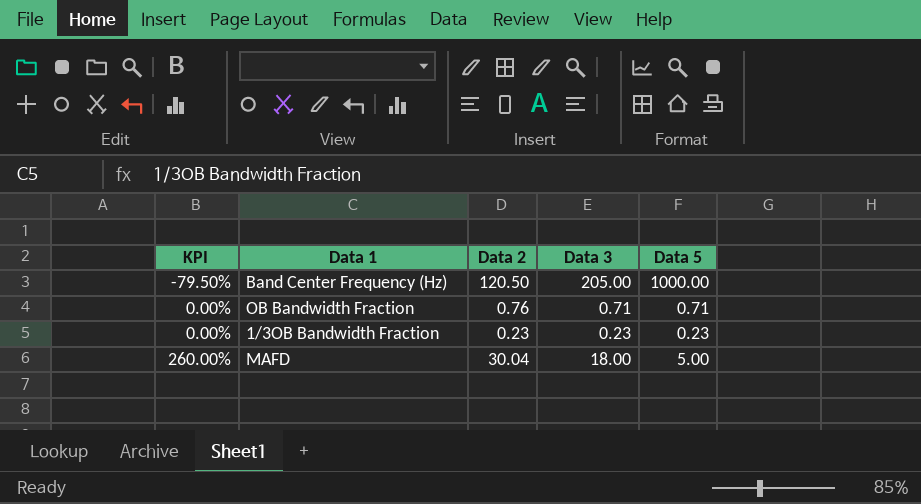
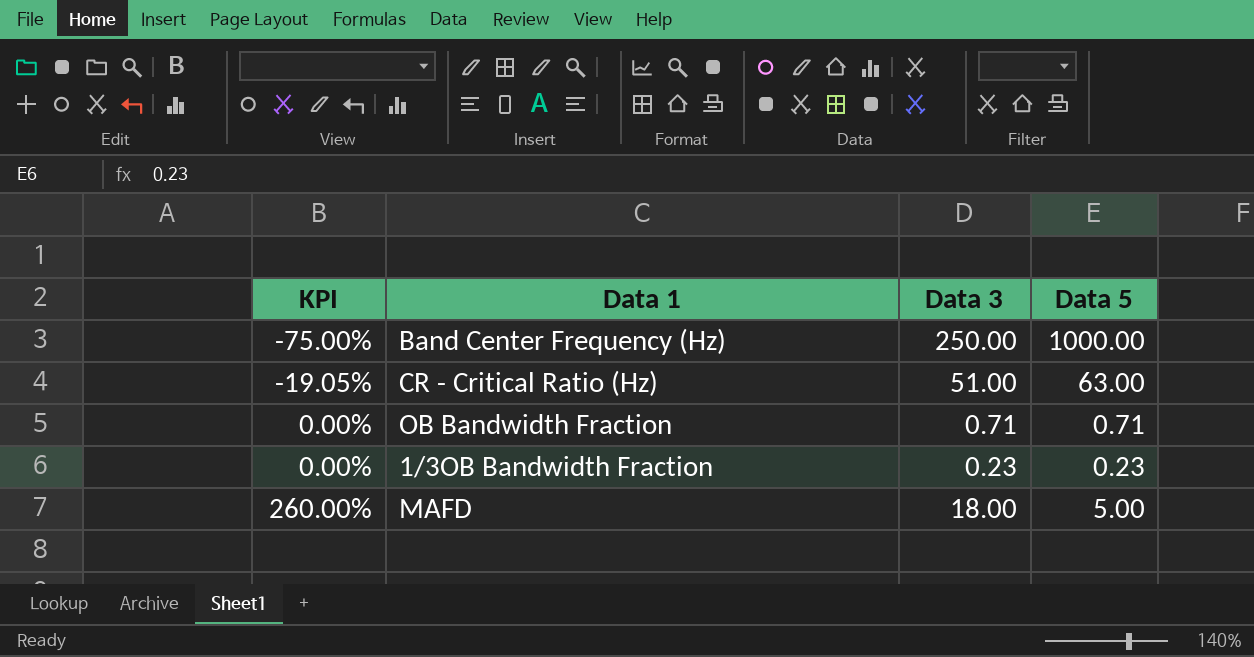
column Data 2 | position: 3 -> none
Band Center Frequency (Hz) | KPI: -79.50% -> -75.00%
Band Center Frequency (Hz) | Data 3: 205.00 -> 250.00
row CR - Critical Ratio (Hz): none -> -19.05% | 51.00 | 63.00

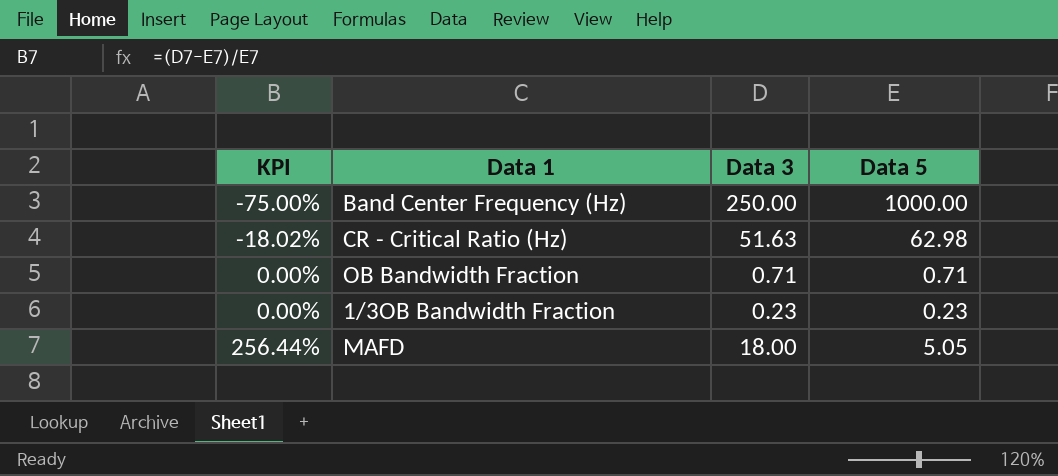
CR - Critical Ratio (Hz) | KPI: -19.05% -> -18.02%
CR - Critical Ratio (Hz) | Data 3: 51.00 -> 51.63
CR - Critical Ratio (Hz) | Data 5: 63.00 -> 62.98
MAFD | KPI: 260.00% -> 256.44%
MAFD | Data 5: 5.00 -> 5.05

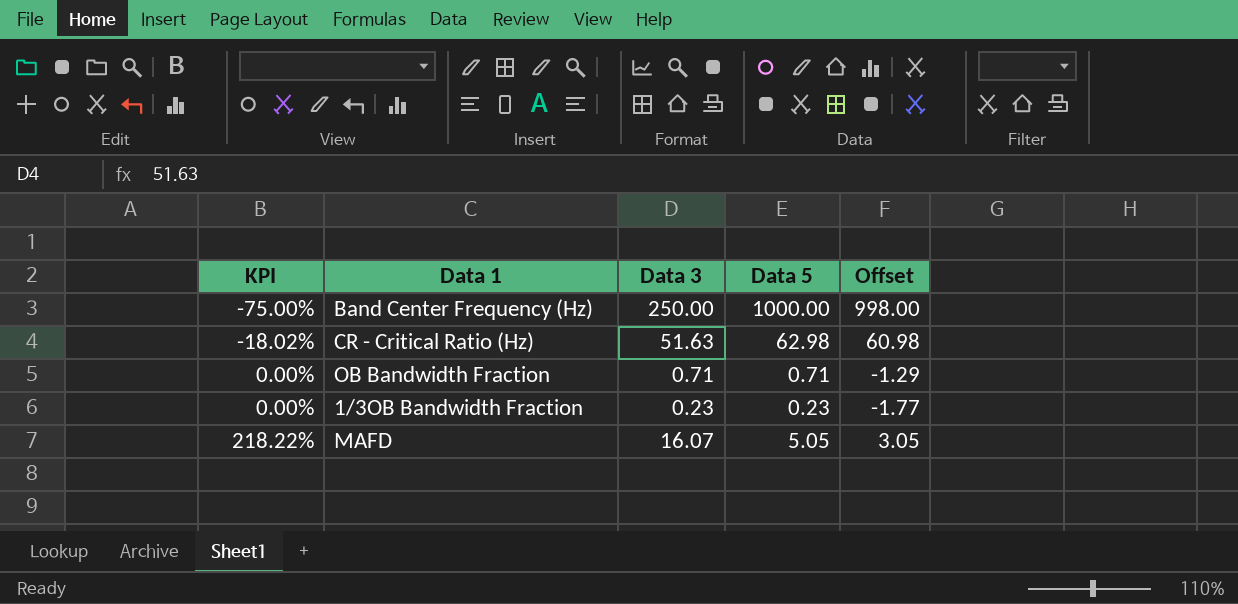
column Offset | formula: none -> [Data 5] - 2
MAFD | KPI: 256.44% -> 218.22%
MAFD | Data 3: 18.00 -> 16.07

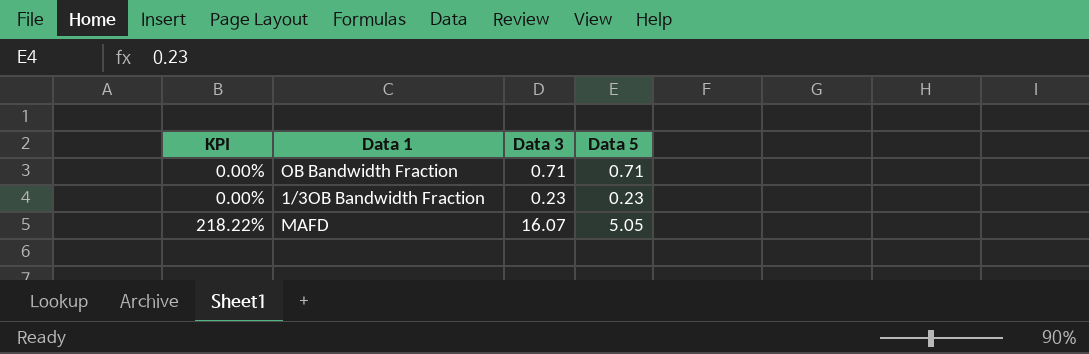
column Offset | formula: [Data 5] - 2 -> none
row Band Center Frequency (Hz): -75.00% | 250.00 | 1000.00 | 998.00 -> none
row CR - Critical Ratio (Hz): -18.02% | 51.63 | 62.98 | 60.98 -> none

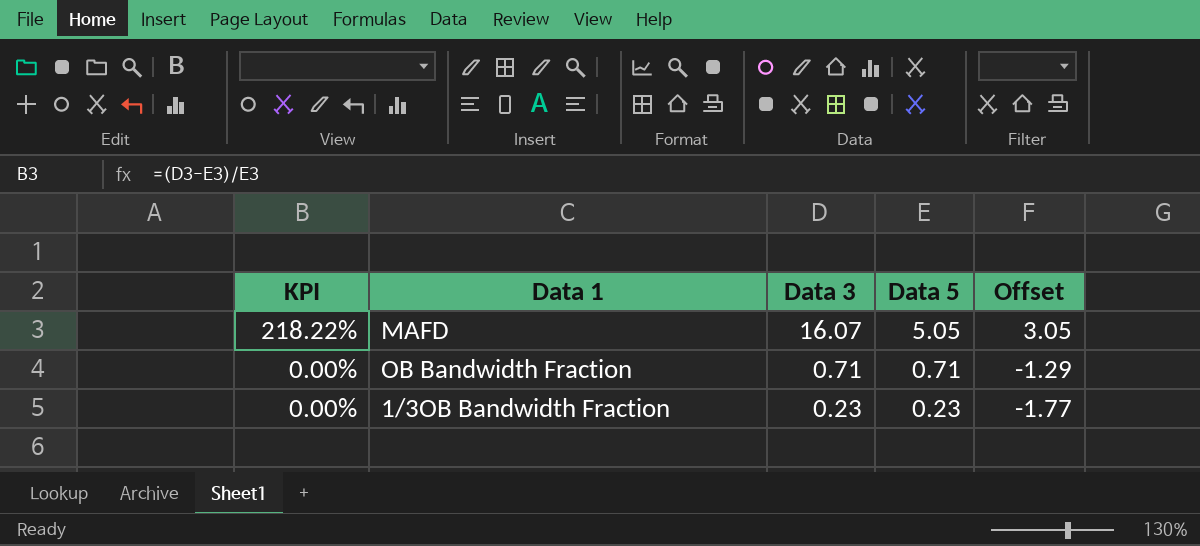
row order: KPI ascending -> KPI descending
column Offset | formula: none -> [Data 5] - 2

